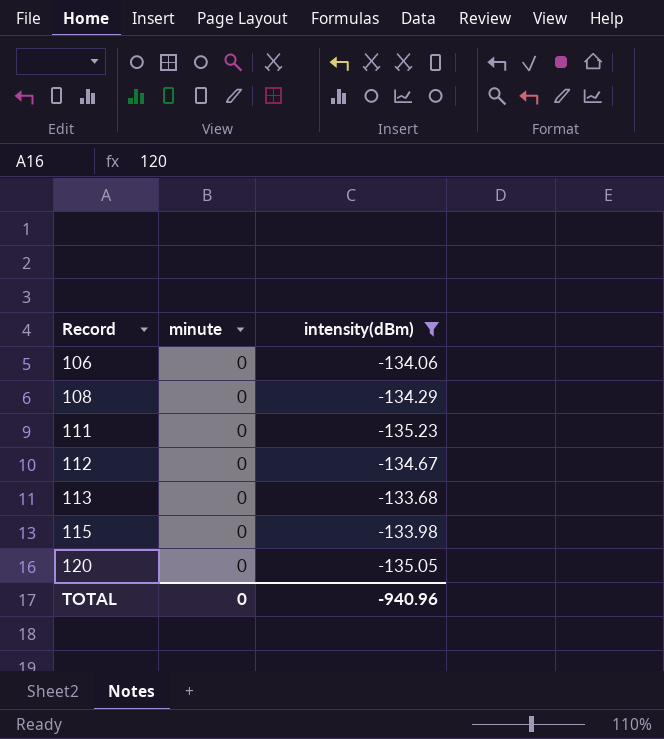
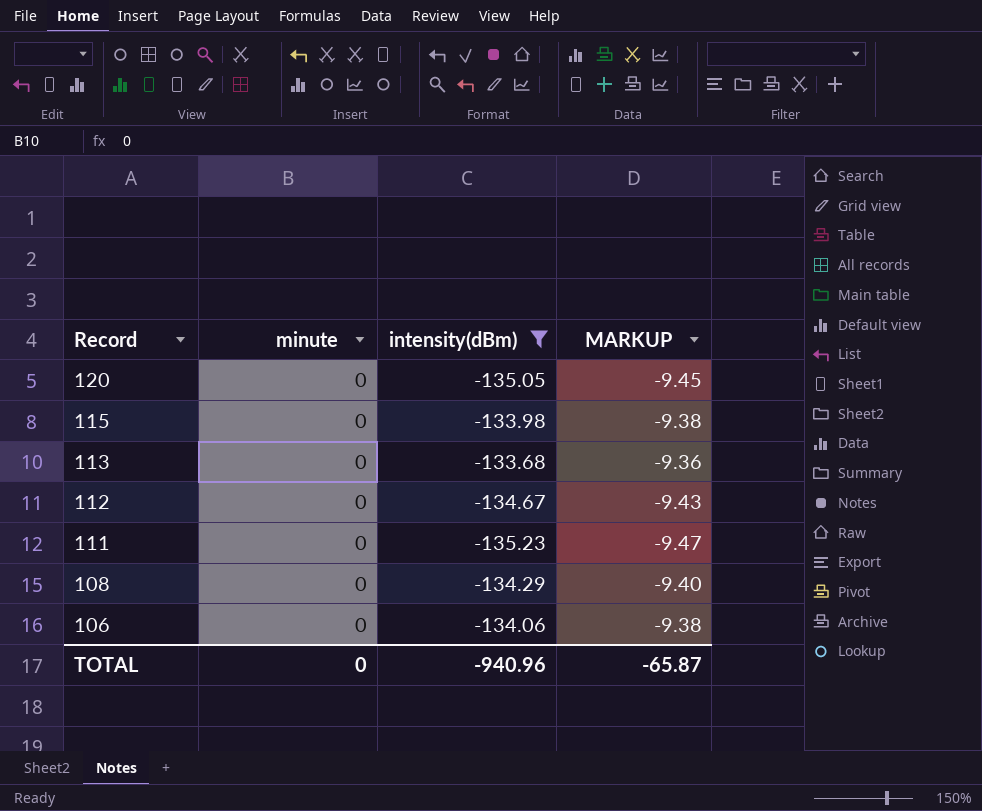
row order: Record ascending -> Record descending
column MARKUP | formula: none -> [intensity(dBm)] * 0.07

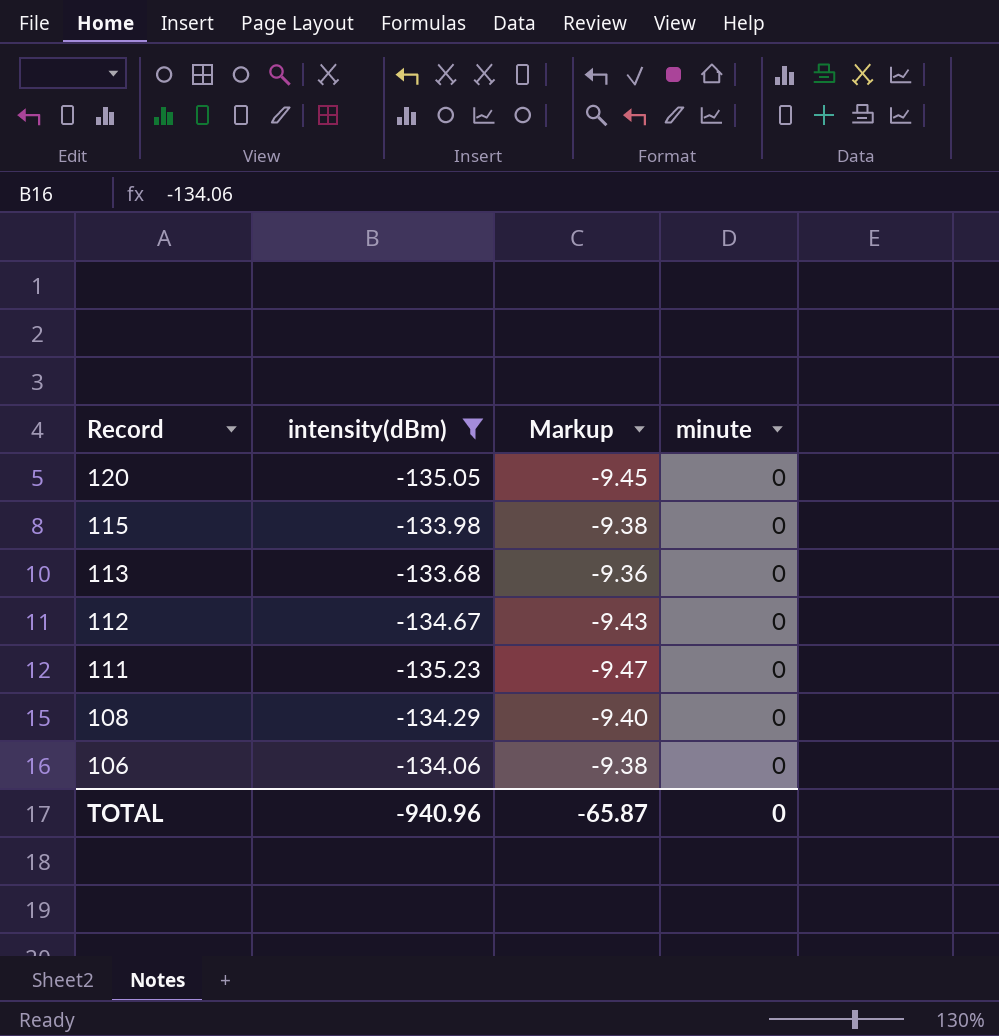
column name: MARKUP -> Markup
column minute | position: 2 -> 4

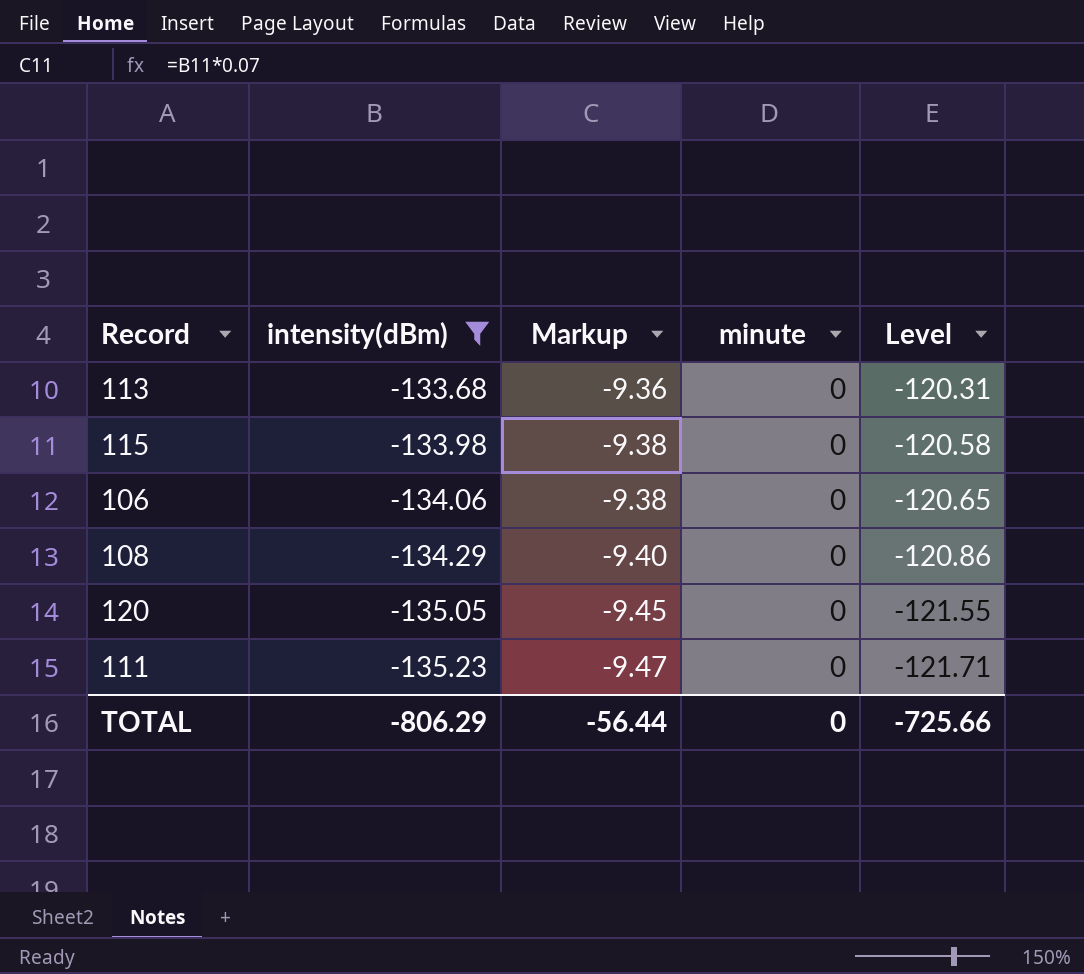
row order: Record descending -> intensity(dBm) descending
column Level | formula: none -> [intensity(dBm)] * 0.9
row 112: -134.67 | -9.43 | 0 -> none
TOTAL | intensity(dBm): -940.96 -> -806.29
TOTAL | Markup: -65.87 -> -56.44

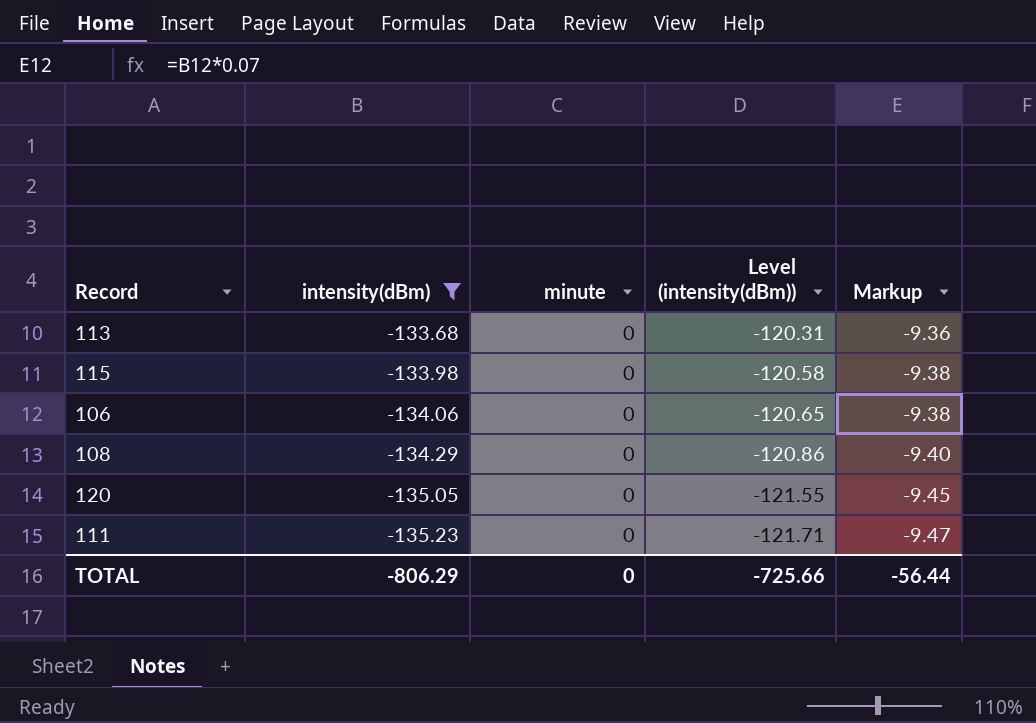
column name: Level -> Level (intensity(dBm))
column Markup | position: 3 -> 5

